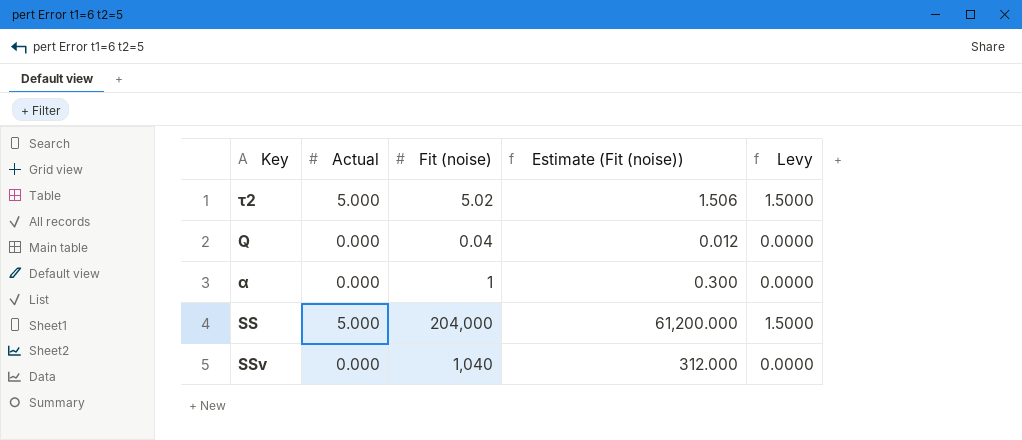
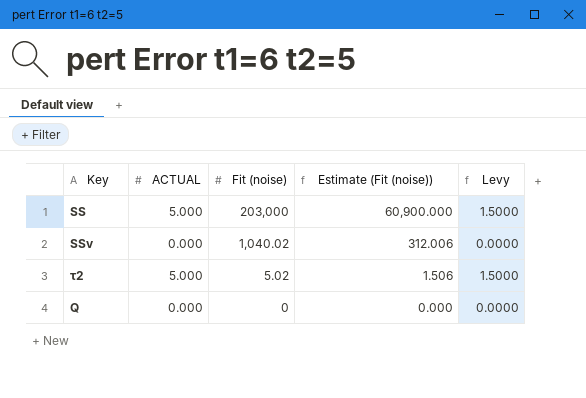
row order: none -> Fit (noise) descending
column name: Actual -> ACTUAL
row α: 0.000 | 1 | 0.300 | 0.0000 -> none
SS | Fit (noise): 204,000 -> 203,000
SS | Estimate (Fit (noise)): 61,200.000 -> 60,900.000
SSv | Fit (noise): 1,040 -> 1,040.02
SSv | Estimate (Fit (noise)): 312.000 -> 312.006
Q | Fit (noise): 0.04 -> 0
Q | Estimate (Fit (noise)): 0.012 -> 0.000

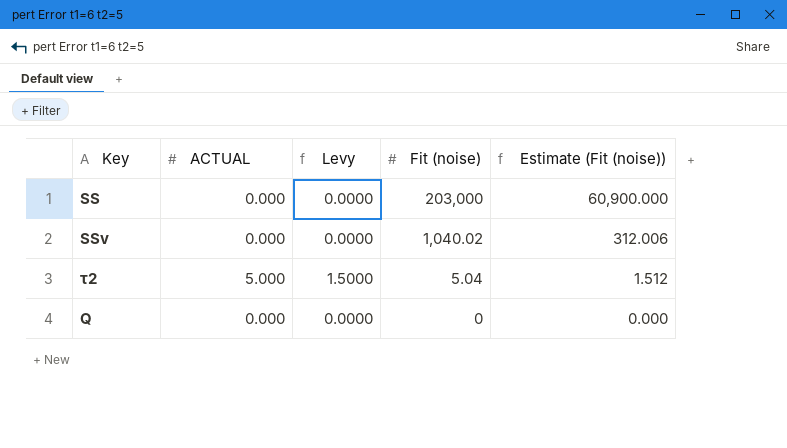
column Levy | position: 5 -> 3
SS | ACTUAL: 5.000 -> 0.000
SS | Levy: 1.5000 -> 0.0000
τ2 | Fit (noise): 5.02 -> 5.04
τ2 | Estimate (Fit (noise)): 1.506 -> 1.512

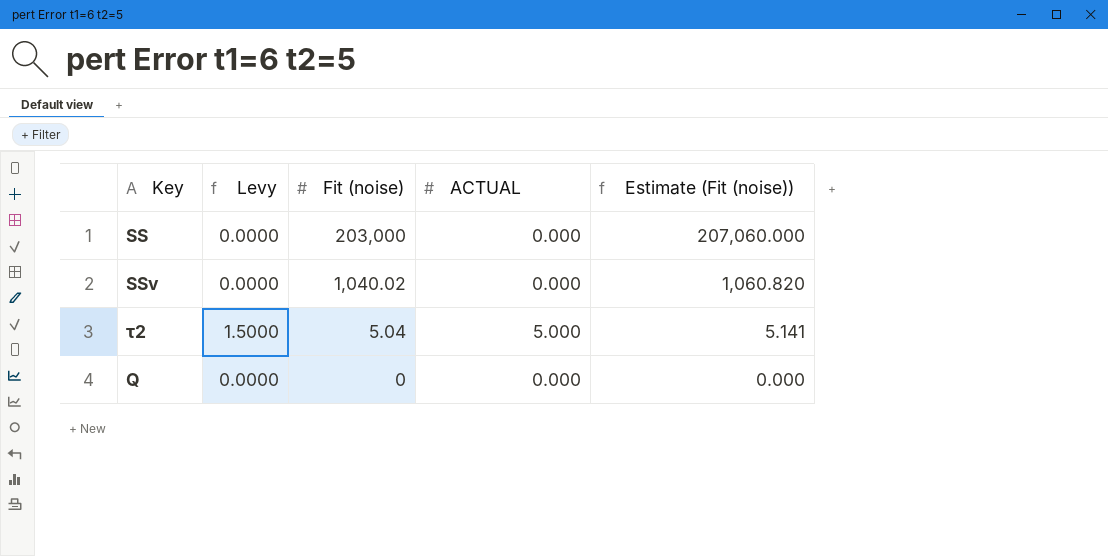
column ACTUAL | position: 2 -> 4
column Estimate (Fit (noise)) | formula: [Fit (noise)] * 0.3 -> [Fit (noise)] * 1.02

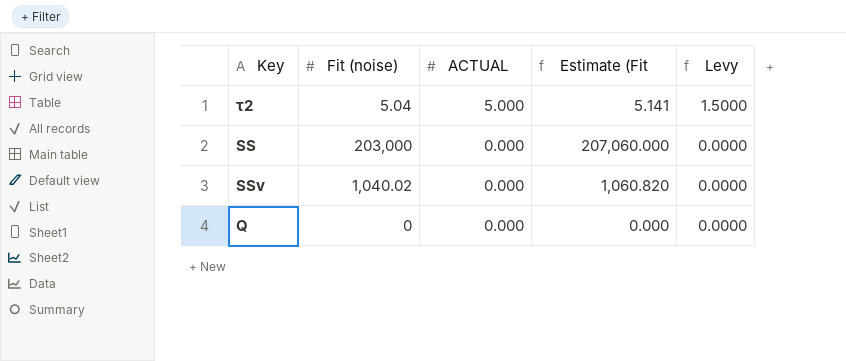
row order: Fit (noise) descending -> ACTUAL descending
column name: Estimate (Fit (noise)) -> Estimate (Fit
column Levy | position: 2 -> 5

